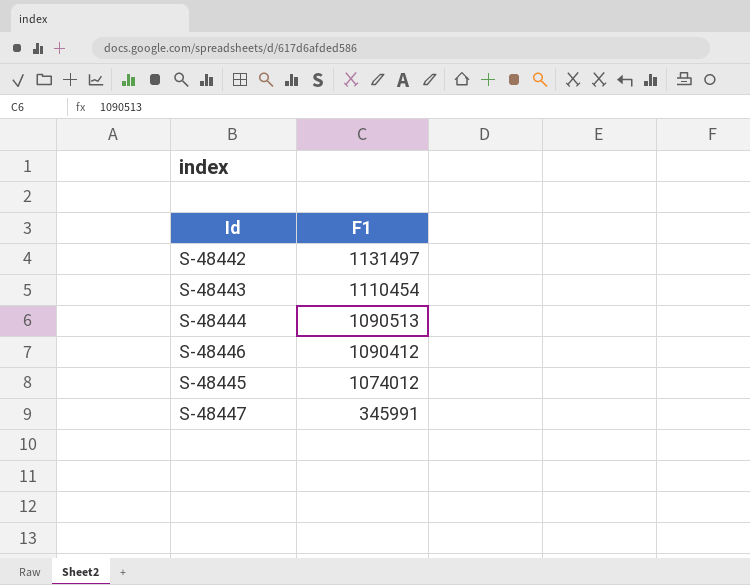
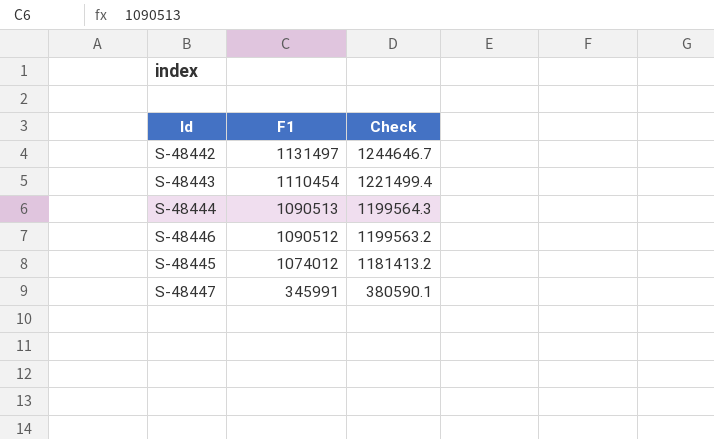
column Check | formula: none -> [F1] * 1.1
S-48446 | F1: 1090412 -> 1090512

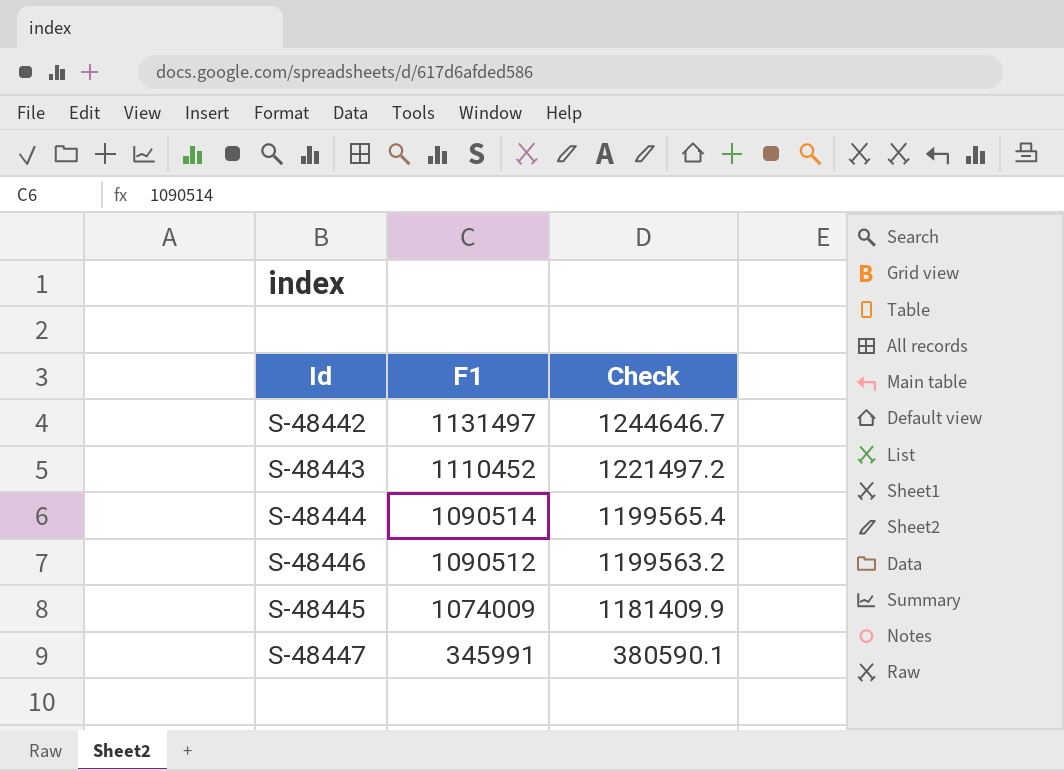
S-48443 | F1: 1110454 -> 1110452
S-48443 | Check: 1221499.4 -> 1221497.2
S-48444 | F1: 1090513 -> 1090514
S-48444 | Check: 1199564.3 -> 1199565.4
S-48445 | F1: 1074012 -> 1074009
S-48445 | Check: 1181413.2 -> 1181409.9

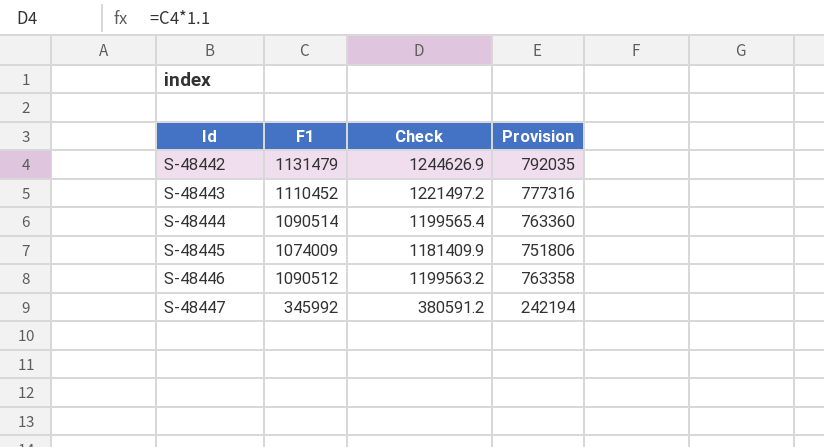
row order: F1 descending -> Id ascending
column Provision | formula: none -> [F1] * 0.7
S-48442 | F1: 1131497 -> 1131479
S-48442 | Check: 1244646.7 -> 1244626.9
S-48447 | F1: 345991 -> 345992
S-48447 | Check: 380590.1 -> 380591.2

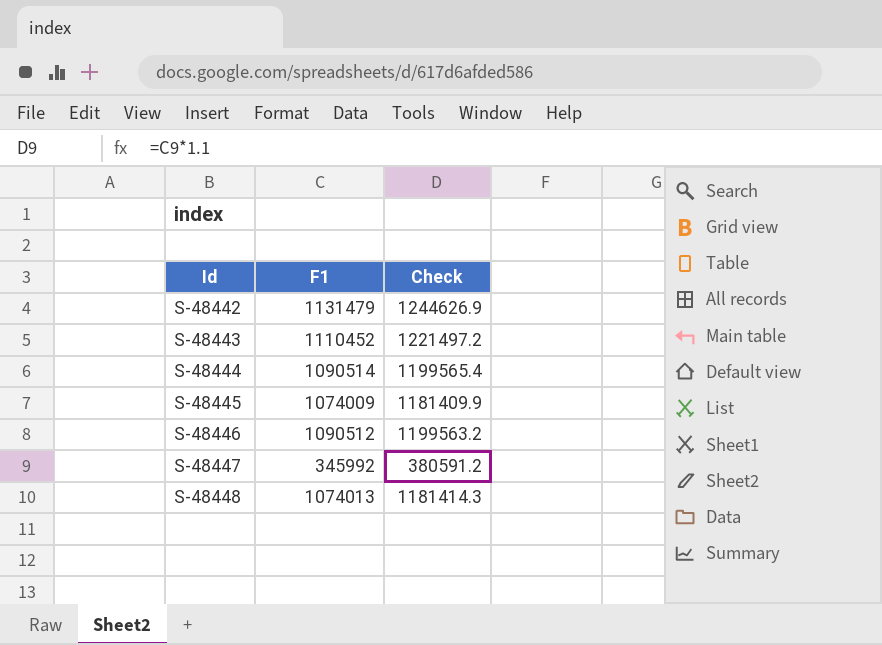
column Provision | formula: [F1] * 0.7 -> none
row S-48448: none -> 1074013 | 1181414.3

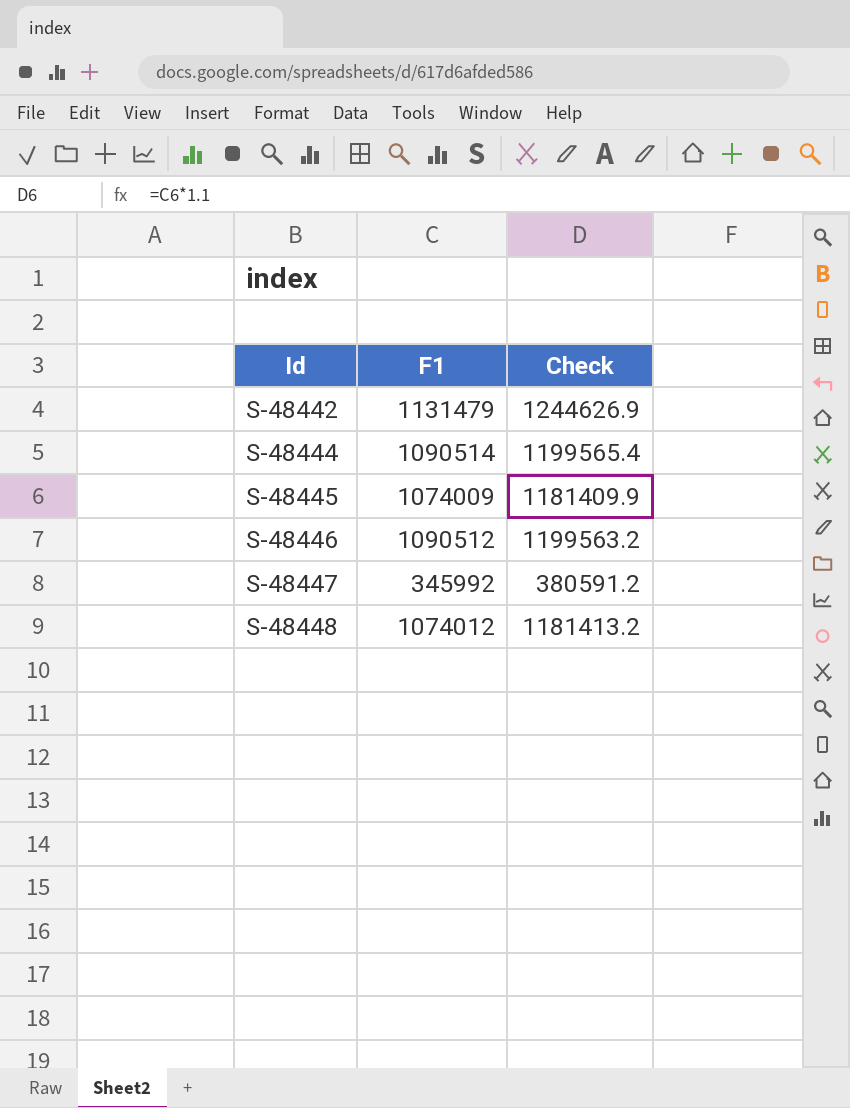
row S-48443: 1110452 | 1221497.2 -> none
S-48448 | F1: 1074013 -> 1074012
S-48448 | Check: 1181414.3 -> 1181413.2

